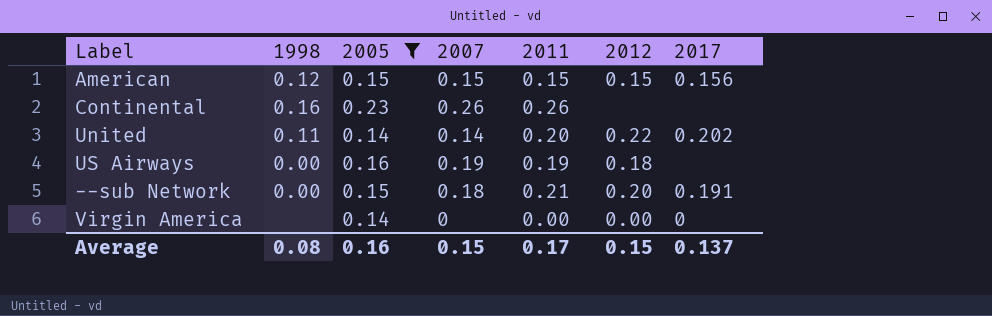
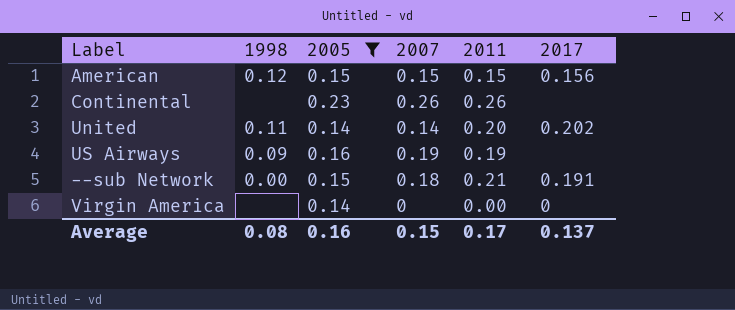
column 2012 | position: 6 -> none
Continental | 1998: 0.16 -> none
US Airways | 1998: 0.00 -> 0.09

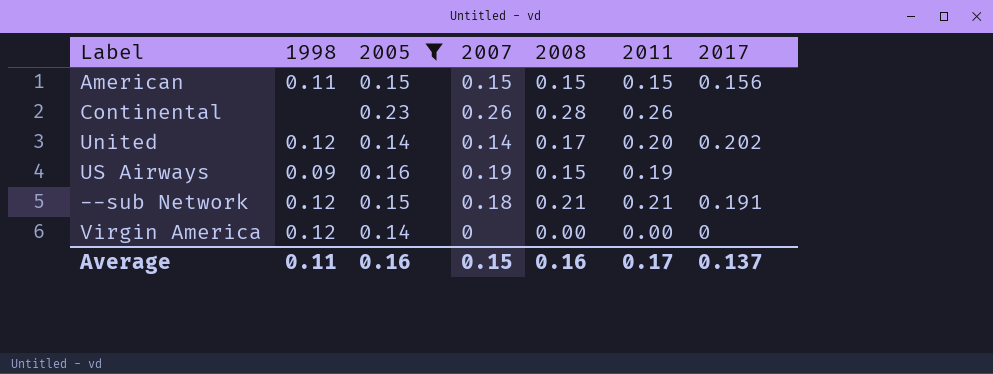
column 2008 | position: none -> 5
American | 1998: 0.12 -> 0.11
United | 1998: 0.11 -> 0.12
--sub Network | 1998: 0.00 -> 0.12
Virgin America | 1998: none -> 0.12
Average | 1998: 0.08 -> 0.11

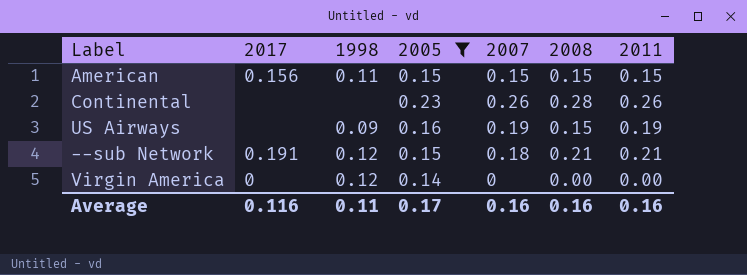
column 2017 | position: 7 -> 2
row United: 0.12 | 0.14 | 0.14 | 0.17 | 0.20 | 0.202 -> none
Average | 2017: 0.137 -> 0.116
Average | 2005: 0.16 -> 0.17
Average | 2007: 0.15 -> 0.16
Average | 2011: 0.17 -> 0.16

